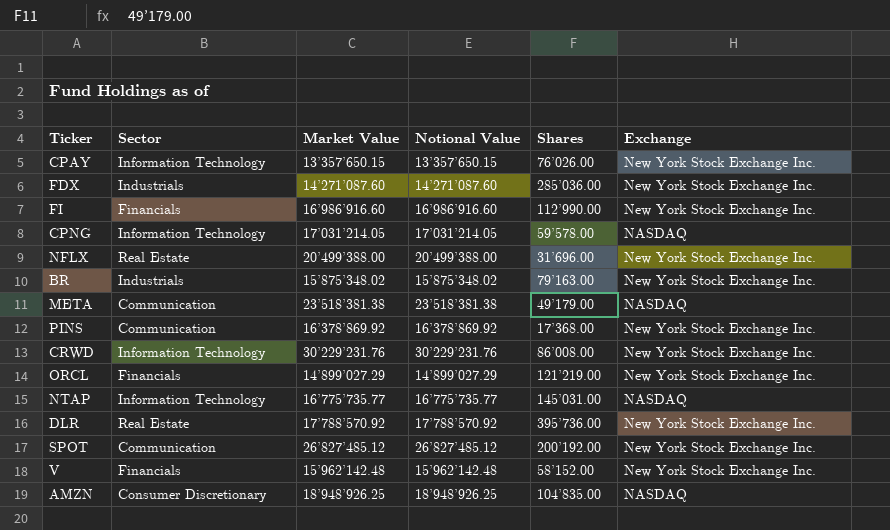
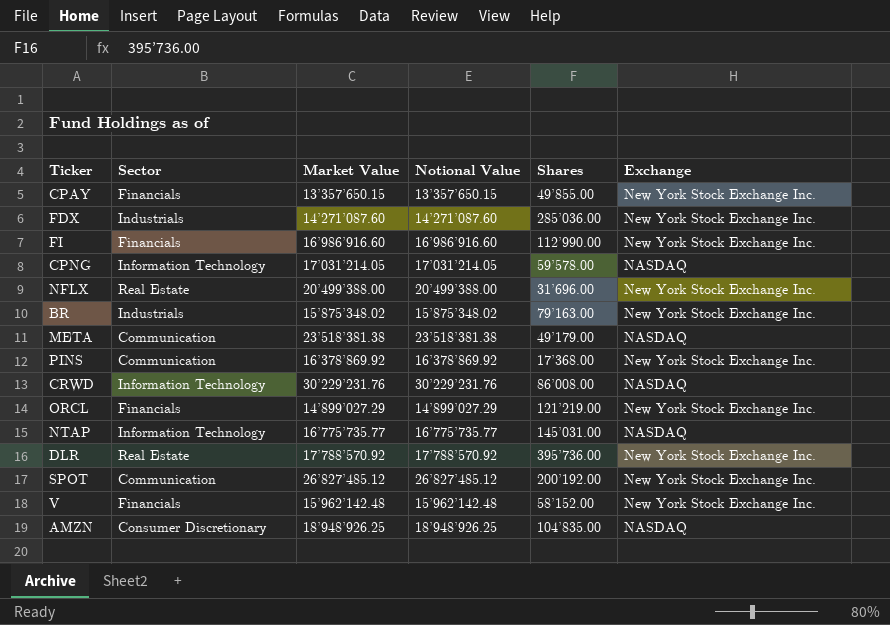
CPAY | Sector: Information Technology -> Financials
CPAY | Shares: 76’026.00 -> 49’855.00
CRWD | Exchange: New York Stock Exchange Inc. -> NASDAQ

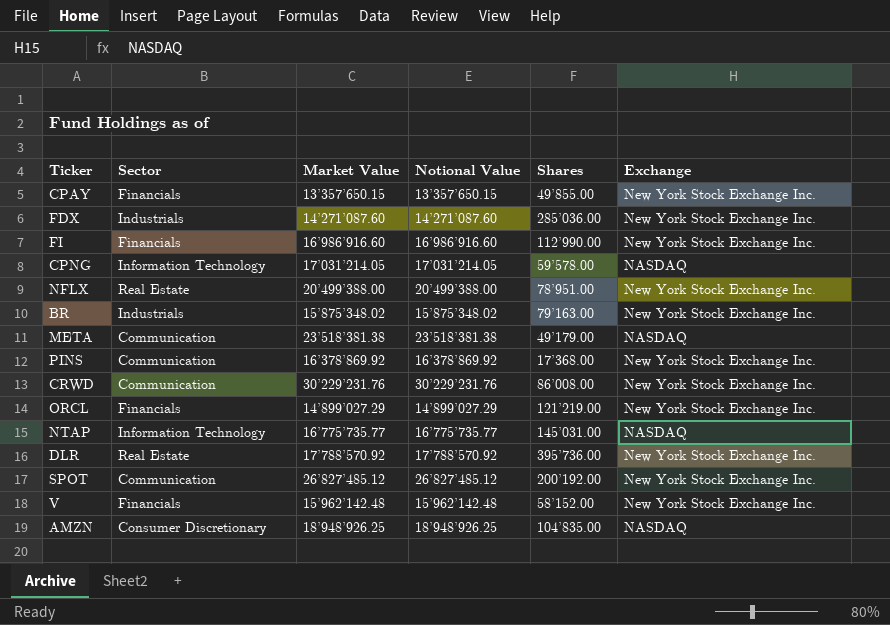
NFLX | Shares: 31’696.00 -> 78’951.00
CRWD | Sector: Information Technology -> Communication
CRWD | Exchange: NASDAQ -> New York Stock Exchange Inc.

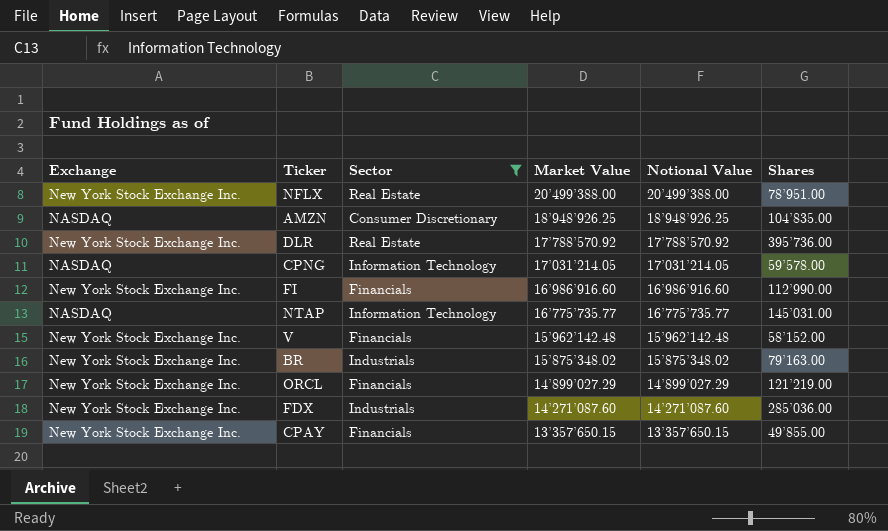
filter: none -> Sector != Communication
row order: none -> Market Value descending
column Exchange | position: 6 -> 1

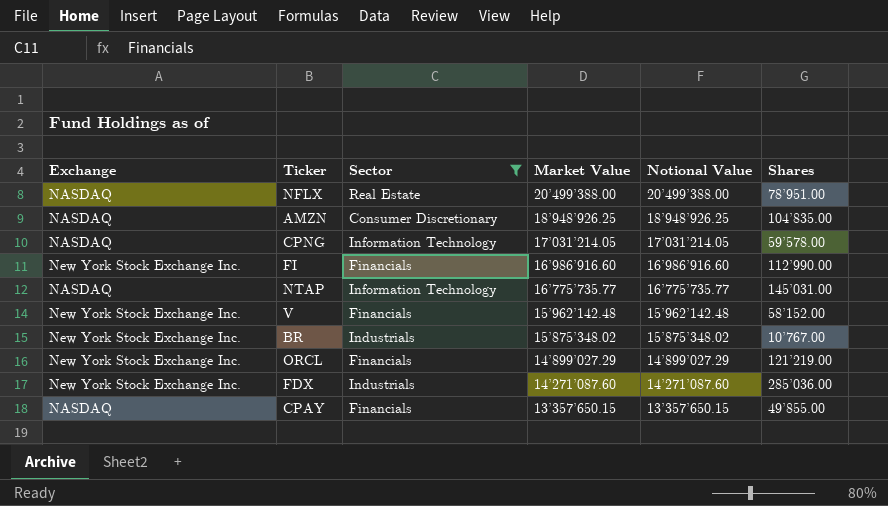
row DLR: New York Stock Exchange Inc. | Real Estate | 17’788’570.92 | 17’788’570.92 | 395’736.00 -> none
NFLX | Exchange: New York Stock Exchange Inc. -> NASDAQ
BR | Shares: 79’163.00 -> 10’767.00
CPAY | Exchange: New York Stock Exchange Inc. -> NASDAQ

